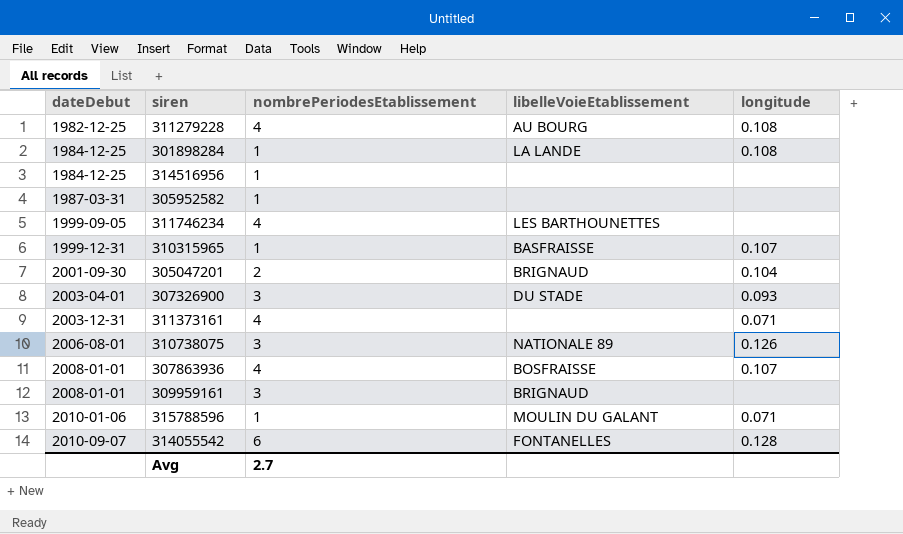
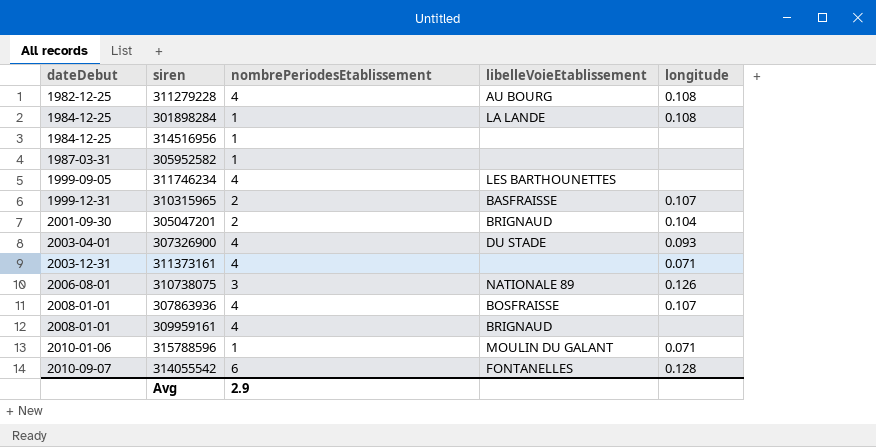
310315965 | nombrePeriodesEtablissement: 1 -> 2
307326900 | nombrePeriodesEtablissement: 3 -> 4
309959161 | nombrePeriodesEtablissement: 3 -> 4
Avg | nombrePeriodesEtablissement: 2.7 -> 2.9

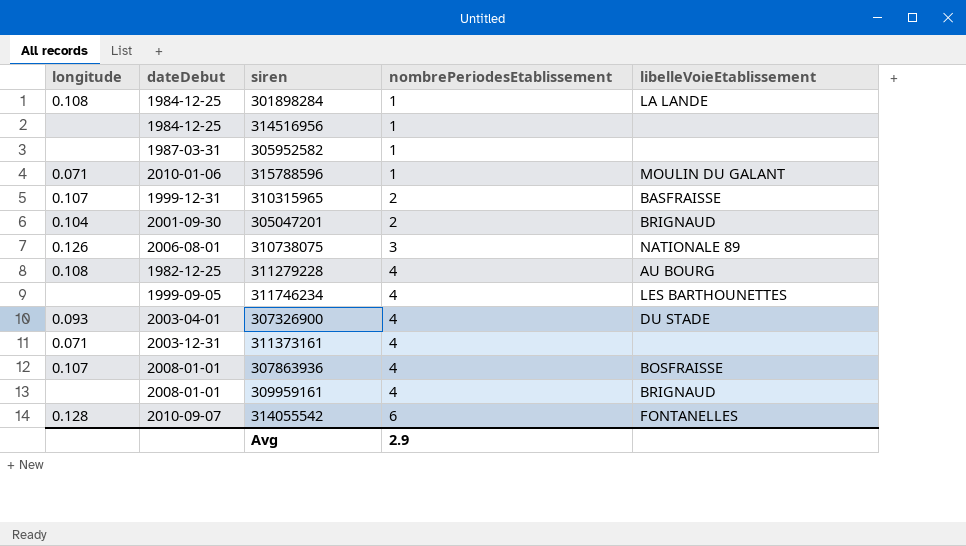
row order: dateDebut ascending -> nombrePeriodesEtablissement ascending
column longitude | position: 5 -> 1

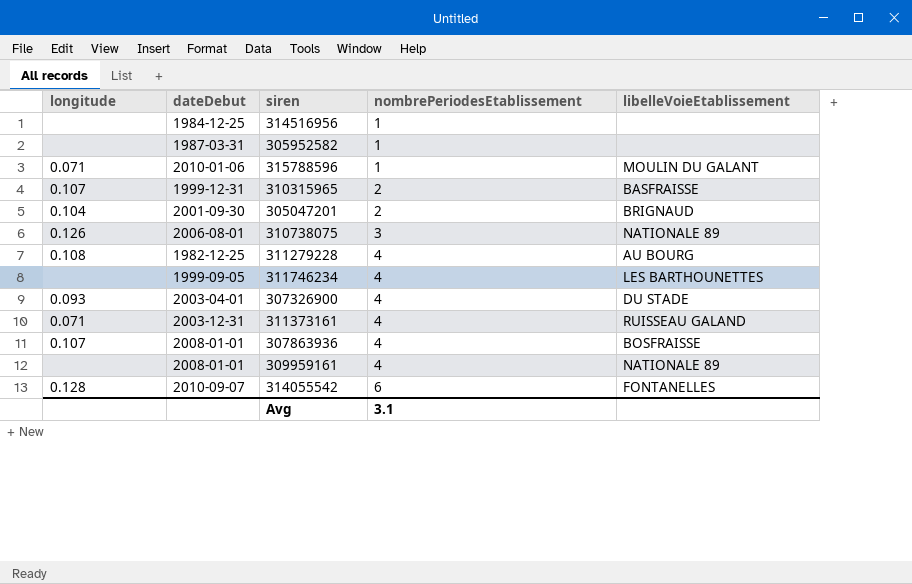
row 301898284: 0.108 | 1984-12-25 | 1 | LA LANDE -> none
311373161 | libelleVoieEtablissement: none -> RUISSEAU GALAND
309959161 | libelleVoieEtablissement: BRIGNAUD -> NATIONALE 89
Avg | nombrePeriodesEtablissement: 2.9 -> 3.1

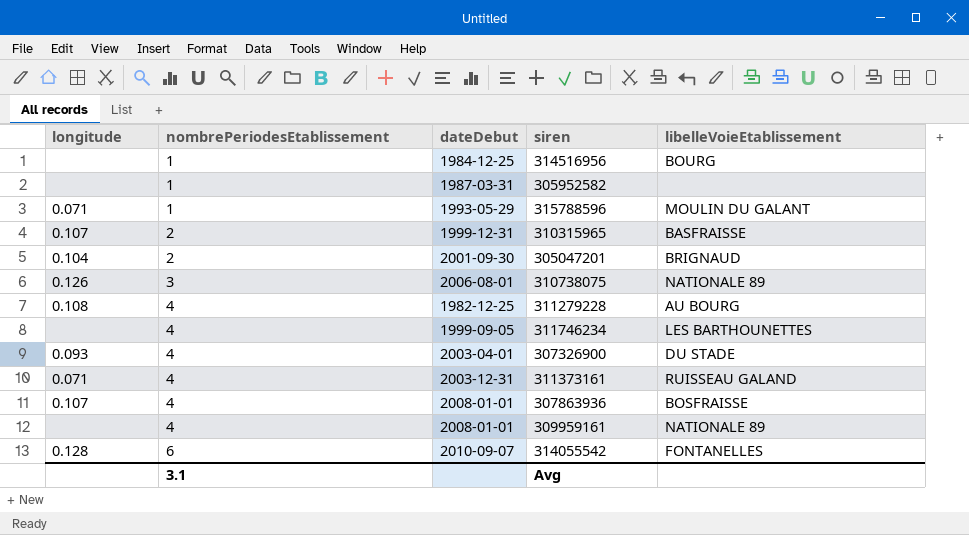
column nombrePeriodesEtablissement | position: 4 -> 2
314516956 | libelleVoieEtablissement: none -> BOURG
315788596 | dateDebut: 2010-01-06 -> 1993-05-29

